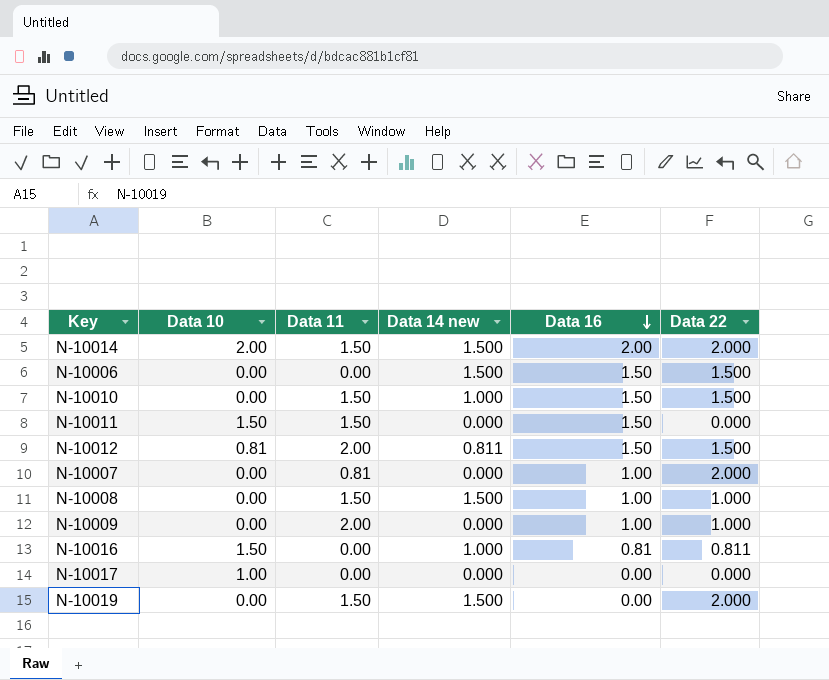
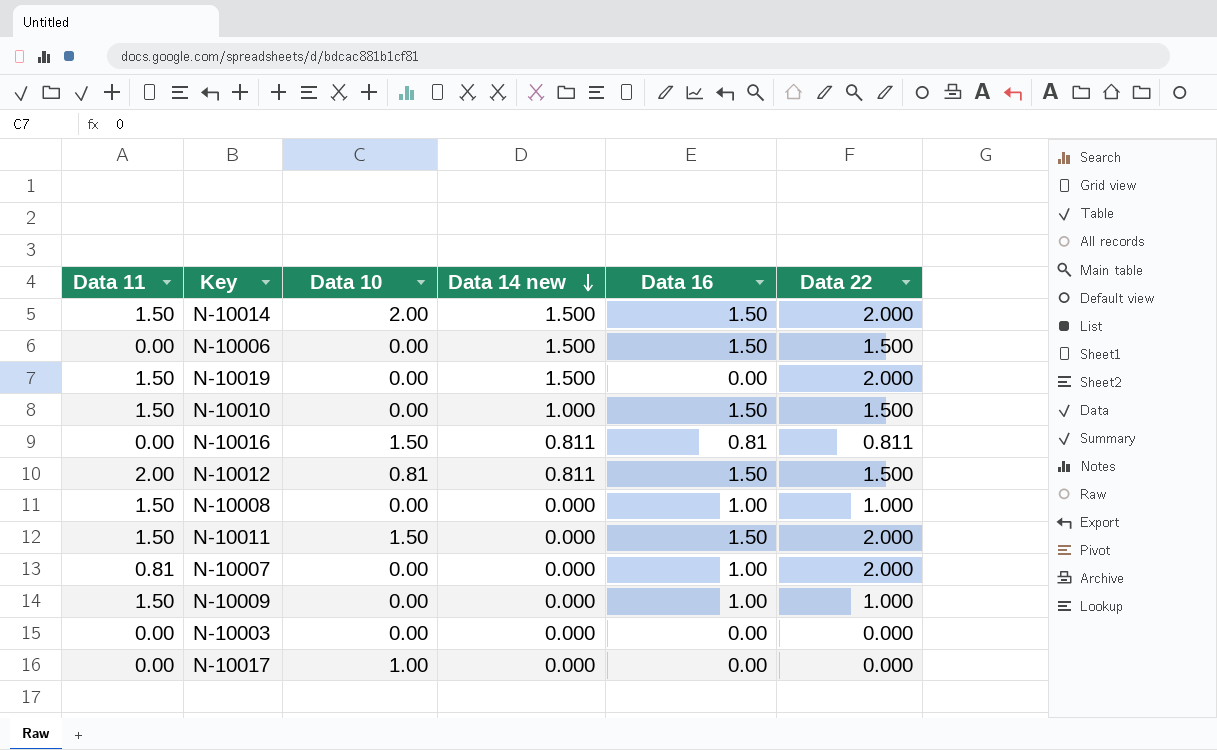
row order: Data 16 descending -> Data 14 new descending
column Data 11 | position: 3 -> 1
N-10014 | Data 16: 2.00 -> 1.50
N-10016 | Data 14 new: 1.000 -> 0.811
N-10008 | Data 14 new: 1.500 -> 0.000
N-10011 | Data 22: 0.000 -> 2.000
N-10009 | Data 11: 2.00 -> 1.50
row N-10003: none -> 0.00 | 0.00 | 0.000 | 0.00 | 0.000

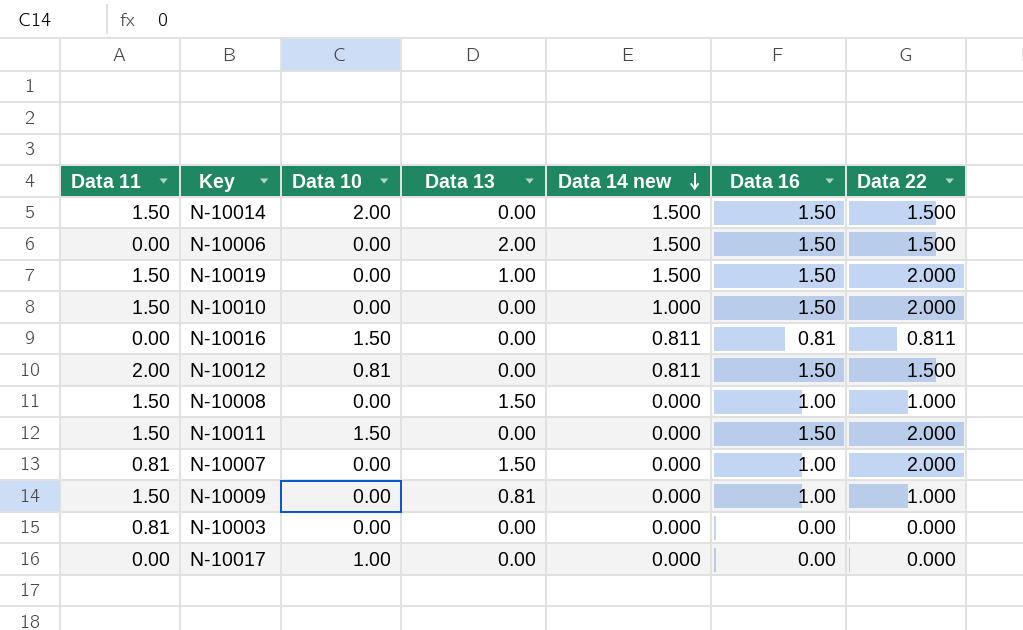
column Data 13 | position: none -> 4
N-10014 | Data 22: 2.000 -> 1.500
N-10019 | Data 16: 0.00 -> 1.50
N-10010 | Data 22: 1.500 -> 2.000
N-10003 | Data 11: 0.00 -> 0.81

